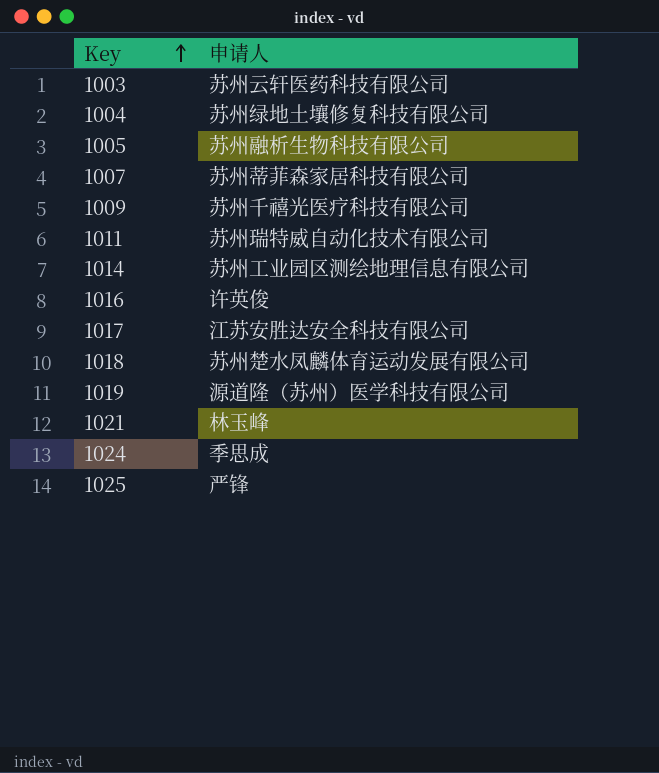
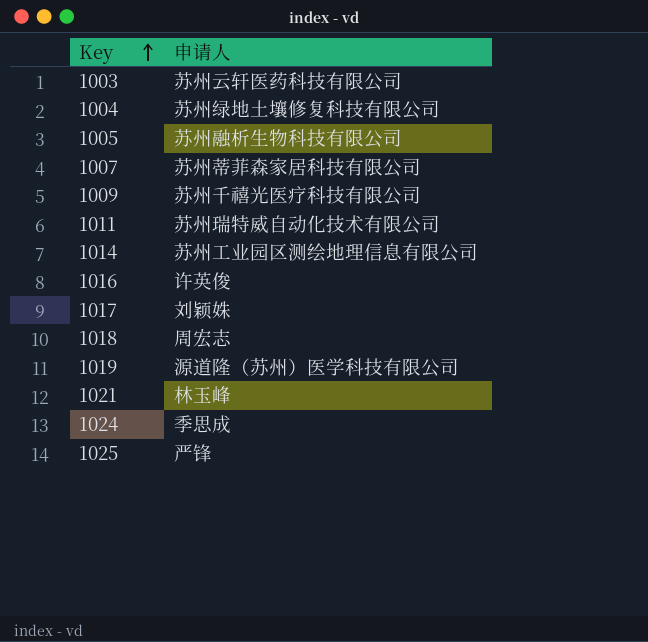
1017 | 申请人: 江苏安胜达安全科技有限公司 -> 刘颖姝
1018 | 申请人: 苏州楚水凤麟体育运动发展有限公司 -> 周宏志

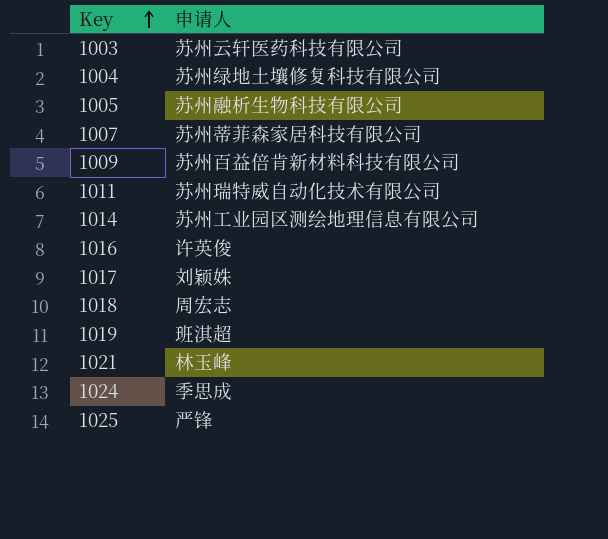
1009 | 申请人: 苏州千禧光医疗科技有限公司 -> 苏州百益倍肯新材料科技有限公司
1019 | 申请人: 源道隆（苏州）医学科技有限公司 -> 班淇超

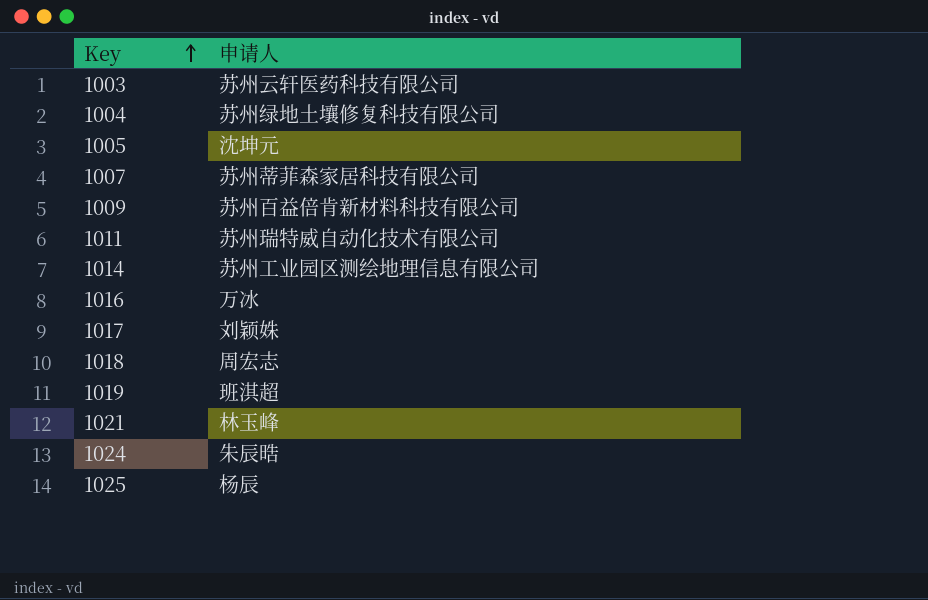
1005 | 申请人: 苏州融析生物科技有限公司 -> 沈坤元
1016 | 申请人: 许英俊 -> 万冰
1024 | 申请人: 季思成 -> 朱辰晧
1025 | 申请人: 严锋 -> 杨辰

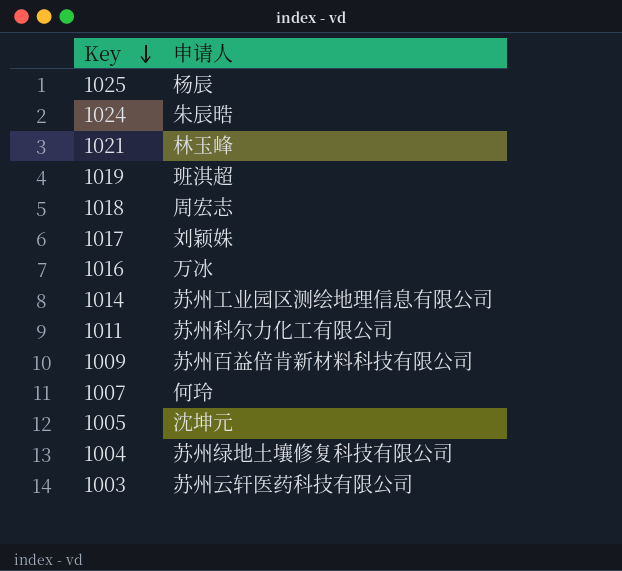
row order: Key ascending -> Key descending
1011 | 申请人: 苏州瑞特威自动化技术有限公司 -> 苏州科尔力化工有限公司
1007 | 申请人: 苏州蒂菲森家居科技有限公司 -> 何玲

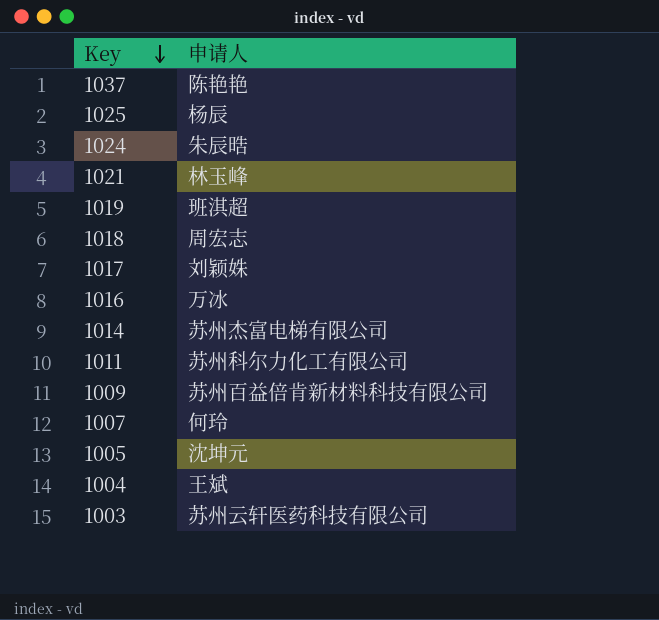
row 1037: none -> 陈艳艳
1014 | 申请人: 苏州工业园区测绘地理信息有限公司 -> 苏州杰富电梯有限公司
1004 | 申请人: 苏州绿地土壤修复科技有限公司 -> 王斌

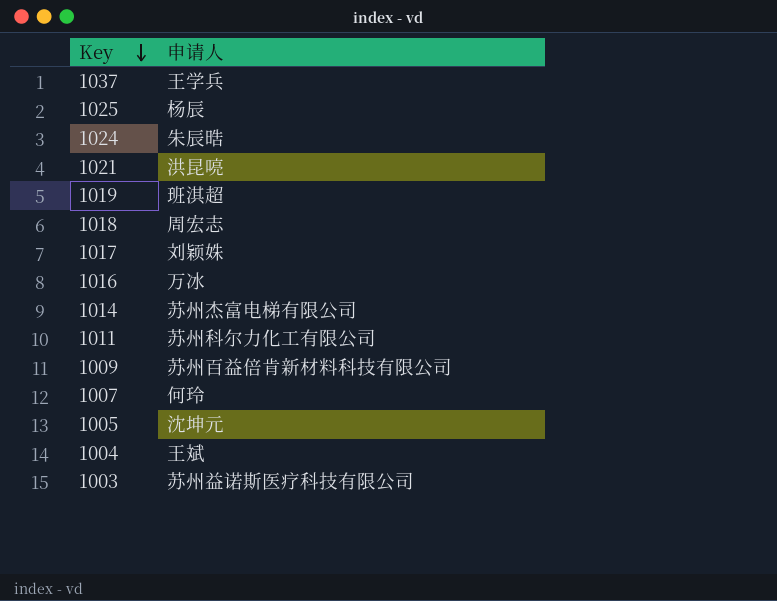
1037 | 申请人: 陈艳艳 -> 王学兵
1021 | 申请人: 林玉峰 -> 洪昆喨
1003 | 申请人: 苏州云轩医药科技有限公司 -> 苏州益诺斯医疗科技有限公司

